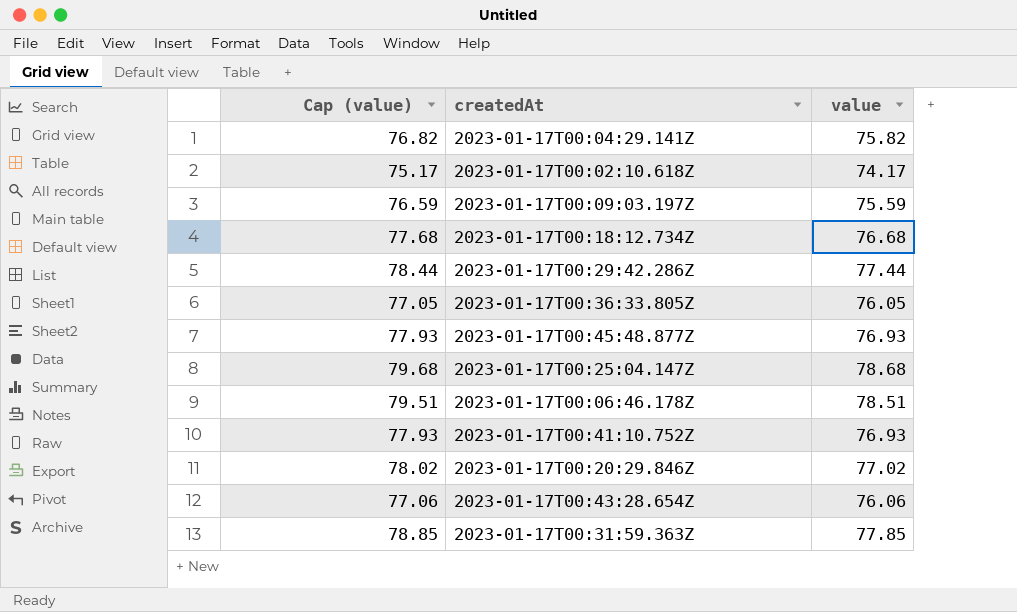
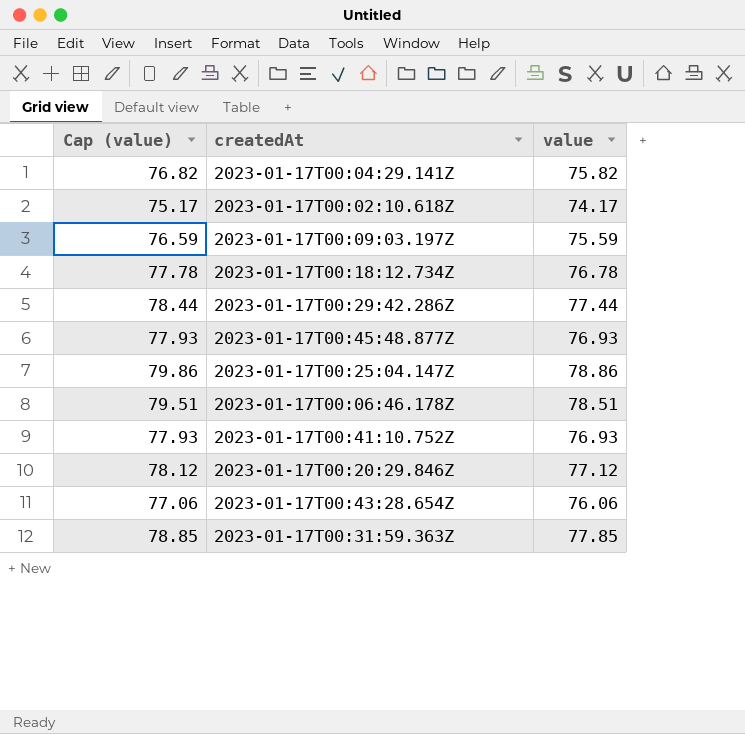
row 2023-01-17T00:36:33.805Z: 77.05 | 76.05 -> none
2023-01-17T00:18:12.734Z | Cap (value): 77.68 -> 77.78
2023-01-17T00:18:12.734Z | value: 76.68 -> 76.78
2023-01-17T00:25:04.147Z | Cap (value): 79.68 -> 79.86
2023-01-17T00:25:04.147Z | value: 78.68 -> 78.86
2023-01-17T00:20:29.846Z | Cap (value): 78.02 -> 78.12
2023-01-17T00:20:29.846Z | value: 77.02 -> 77.12

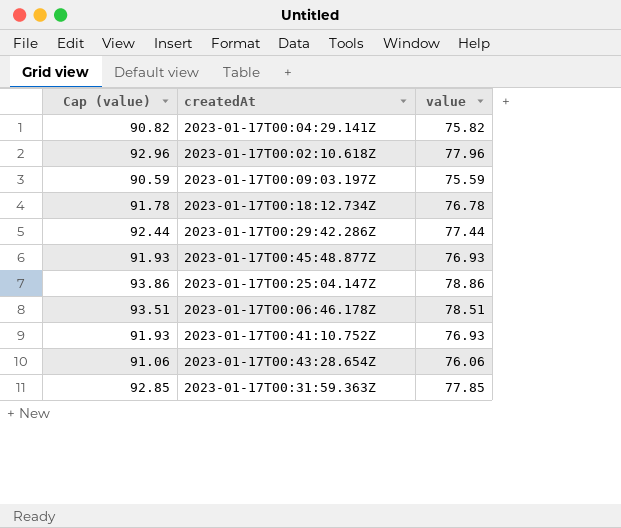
column Cap (value) | formula: [value] + 1 -> [value] + 15
row 2023-01-17T00:20:29.846Z: 78.12 | 77.12 -> none
2023-01-17T00:02:10.618Z | value: 74.17 -> 77.96

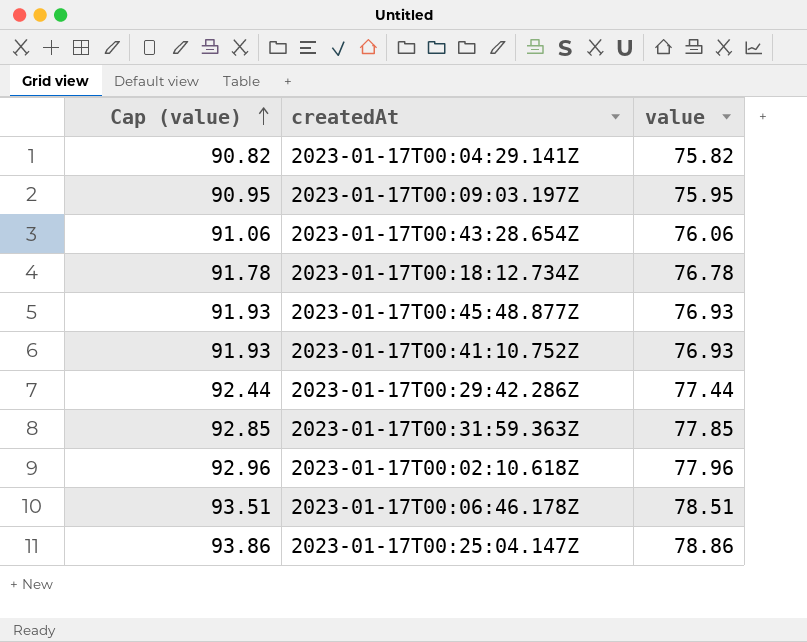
row order: none -> Cap (value) ascending
2023-01-17T00:09:03.197Z | Cap (value): 90.59 -> 90.95
2023-01-17T00:09:03.197Z | value: 75.59 -> 75.95

